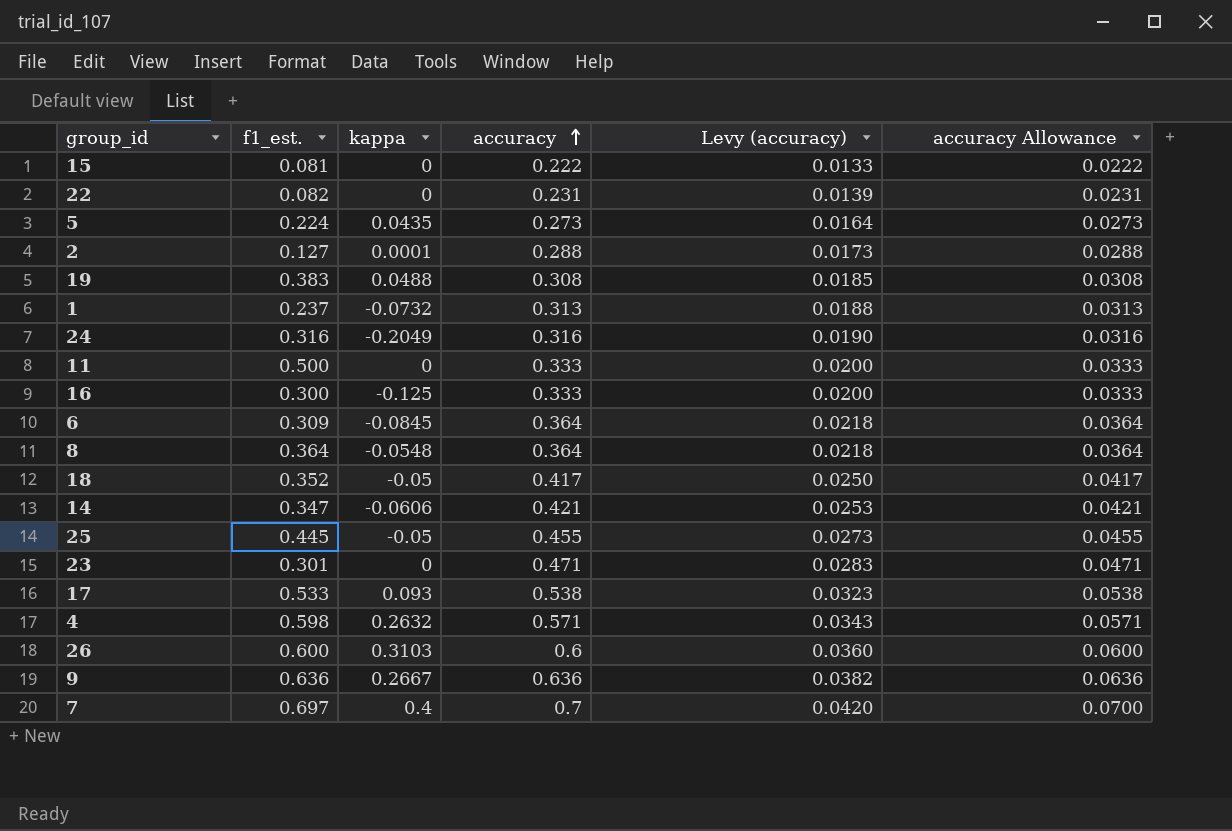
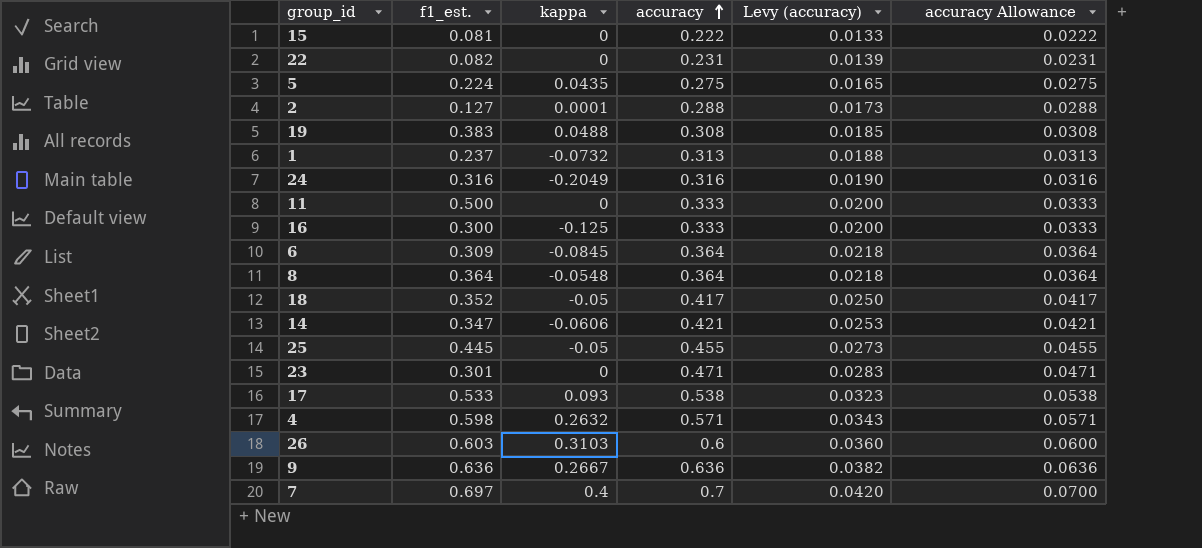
5 | accuracy: 0.273 -> 0.275
5 | Levy (accuracy): 0.0164 -> 0.0165
5 | accuracy Allowance: 0.0273 -> 0.0275
26 | f1_est.: 0.600 -> 0.603

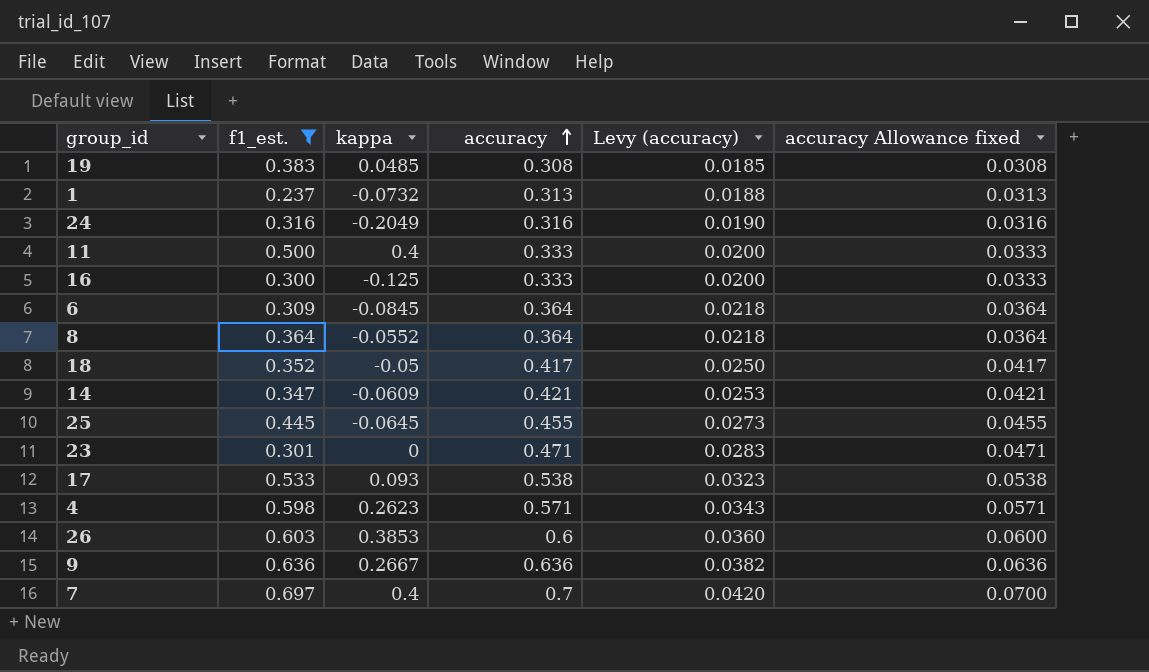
filter: none -> f1_est. >= 0.237
column name: accuracy Allowance -> accuracy Allowance fixed
19 | kappa: 0.0488 -> 0.0485
11 | kappa: 0 -> 0.4
8 | kappa: -0.0548 -> -0.0552
14 | kappa: -0.0606 -> -0.0609
25 | kappa: -0.05 -> -0.0645
4 | kappa: 0.2632 -> 0.2623
26 | kappa: 0.3103 -> 0.3853

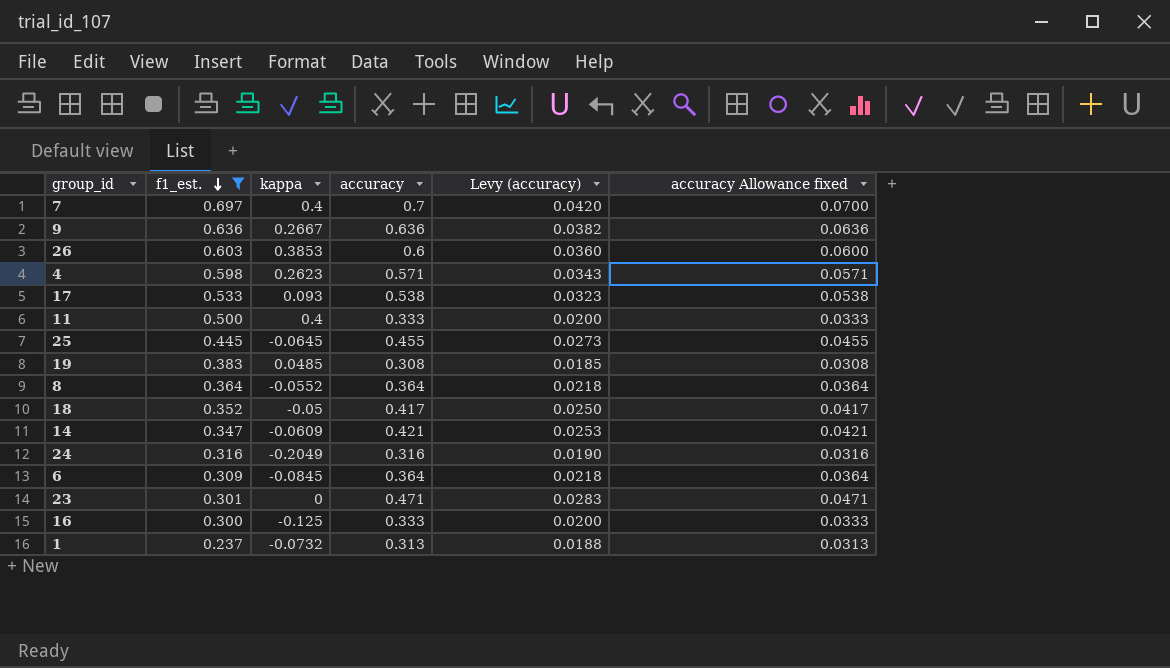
row order: accuracy ascending -> f1_est. descending

